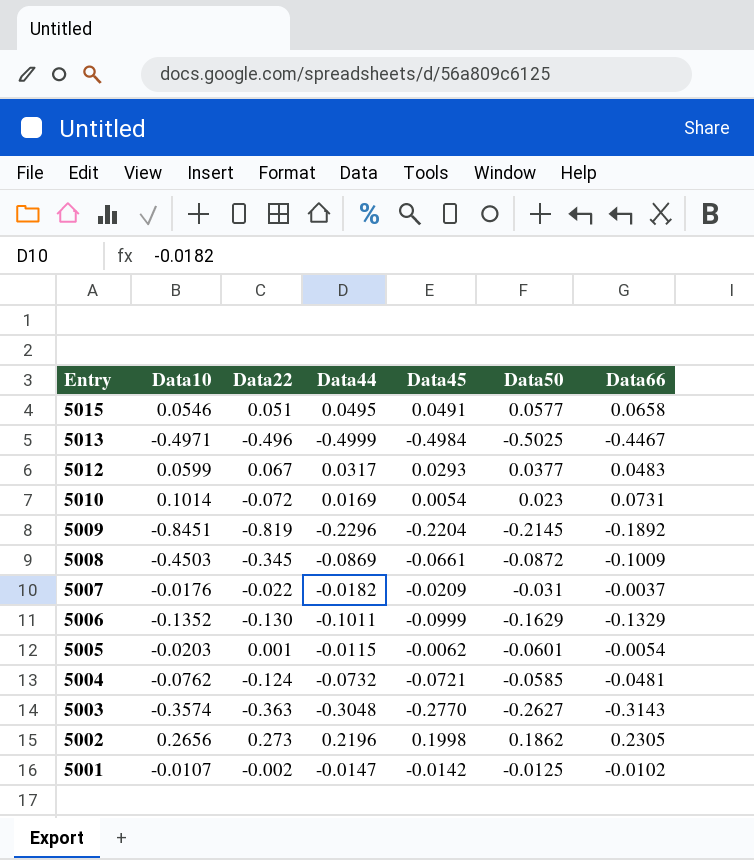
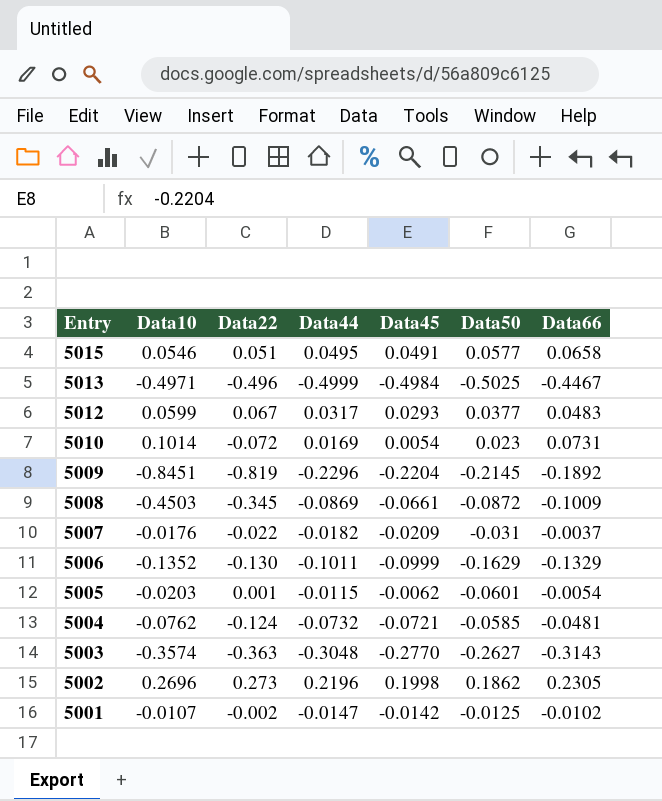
5002 | Data10: 0.2656 -> 0.2696

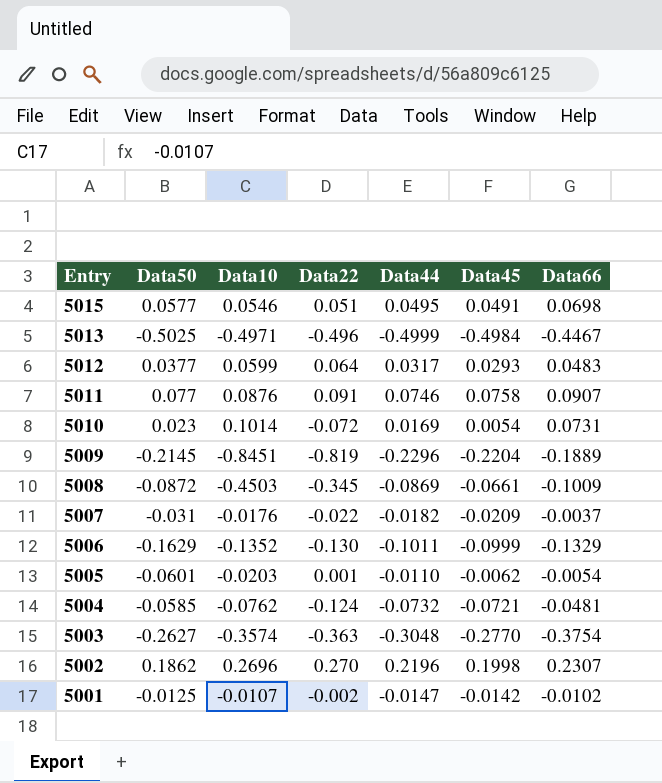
column Data50 | position: 6 -> 2
5015 | Data66: 0.0658 -> 0.0698
5012 | Data22: 0.067 -> 0.064
row 5011: none -> 0.077 | 0.0876 | 0.091 | 0.0746 | 0.0758 | 0.0907
5009 | Data66: -0.1892 -> -0.1889
5005 | Data44: -0.0115 -> -0.0110
5003 | Data66: -0.3143 -> -0.3754
5002 | Data22: 0.273 -> 0.270
5002 | Data66: 0.2305 -> 0.2307

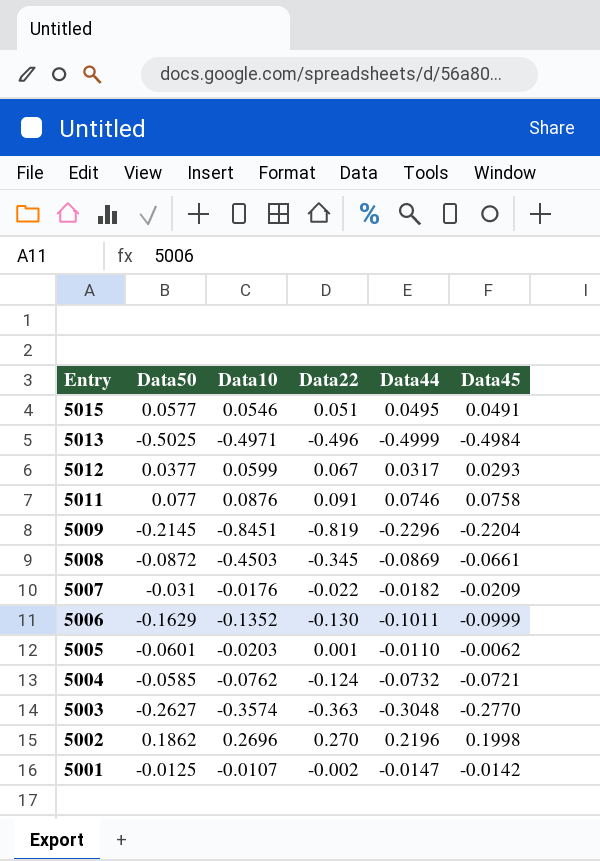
column Data66 | position: 7 -> none
row 5010: 0.023 | 0.1014 | -0.072 | 0.0169 | 0.0054 | 0.0731 -> none
5012 | Data22: 0.064 -> 0.067

